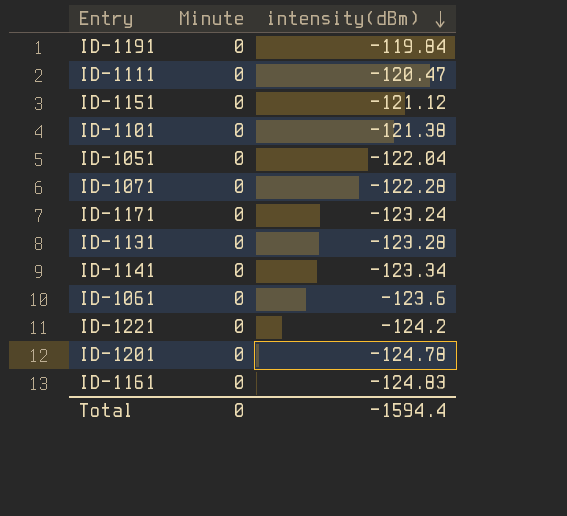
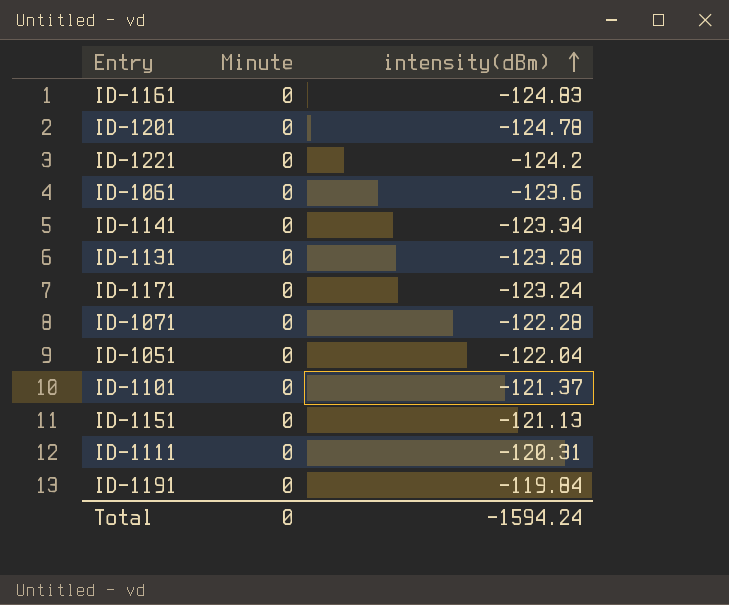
row order: intensity(dBm) descending -> intensity(dBm) ascending
ID-1101 | intensity(dBm): -121.38 -> -121.37
ID-1151 | intensity(dBm): -121.12 -> -121.13
ID-1111 | intensity(dBm): -120.47 -> -120.31
Total | intensity(dBm): -1594.4 -> -1594.24

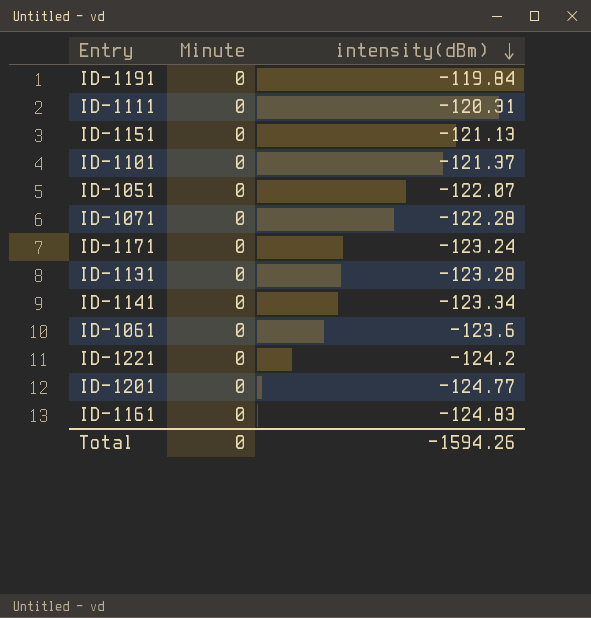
row order: intensity(dBm) ascending -> intensity(dBm) descending
ID-1051 | intensity(dBm): -122.04 -> -122.07
ID-1201 | intensity(dBm): -124.78 -> -124.77
Total | intensity(dBm): -1594.24 -> -1594.26

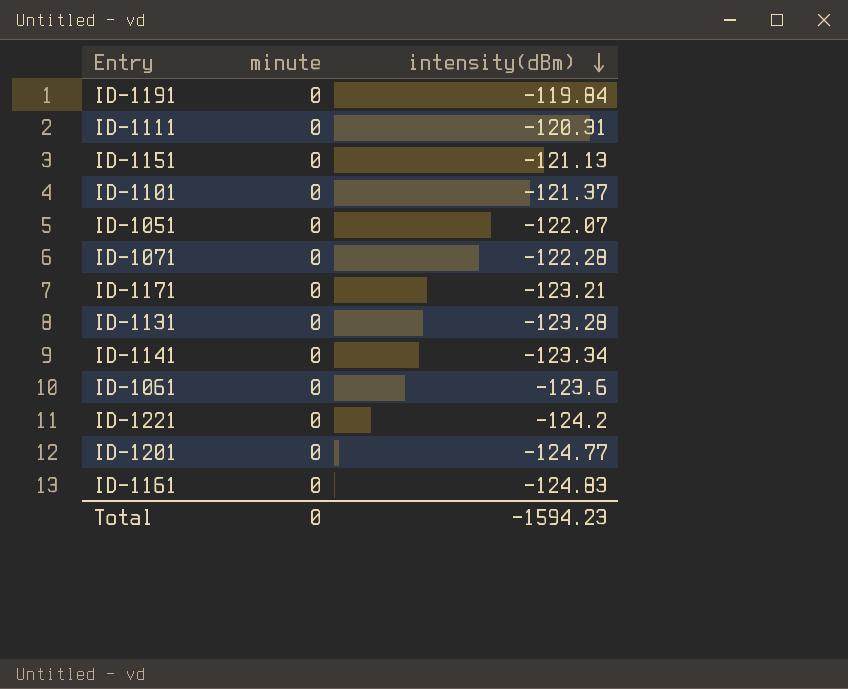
column name: Minute -> minute
ID-1171 | intensity(dBm): -123.24 -> -123.21
Total | intensity(dBm): -1594.26 -> -1594.23

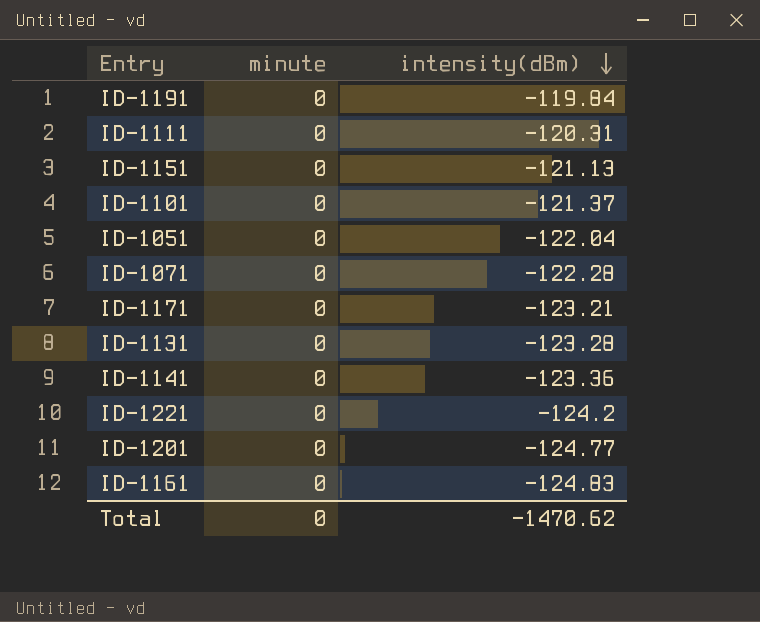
row ID-1061: 0 | -123.6 -> none
ID-1051 | intensity(dBm): -122.07 -> -122.04
ID-1141 | intensity(dBm): -123.34 -> -123.36
Total | intensity(dBm): -1594.23 -> -1470.62

